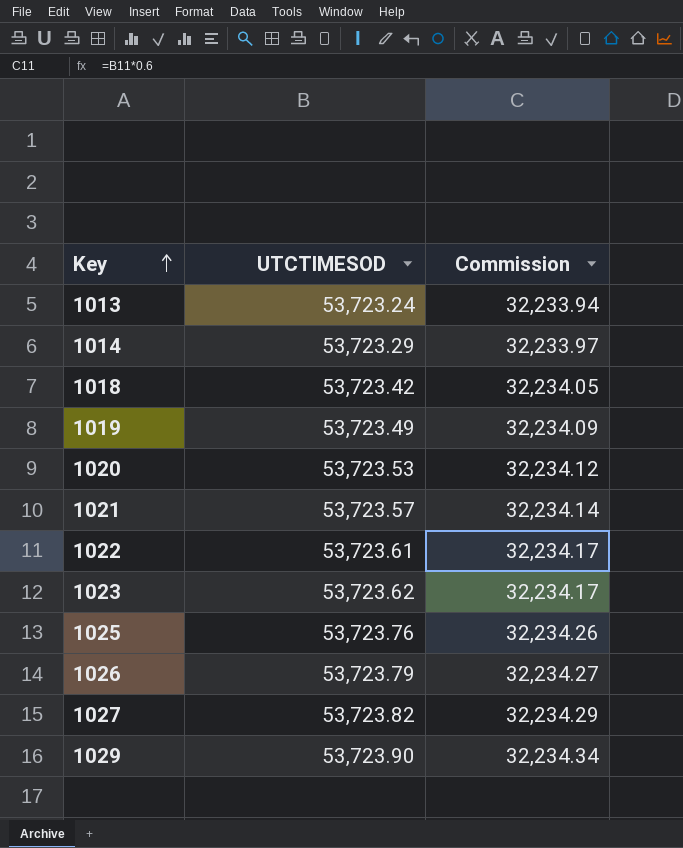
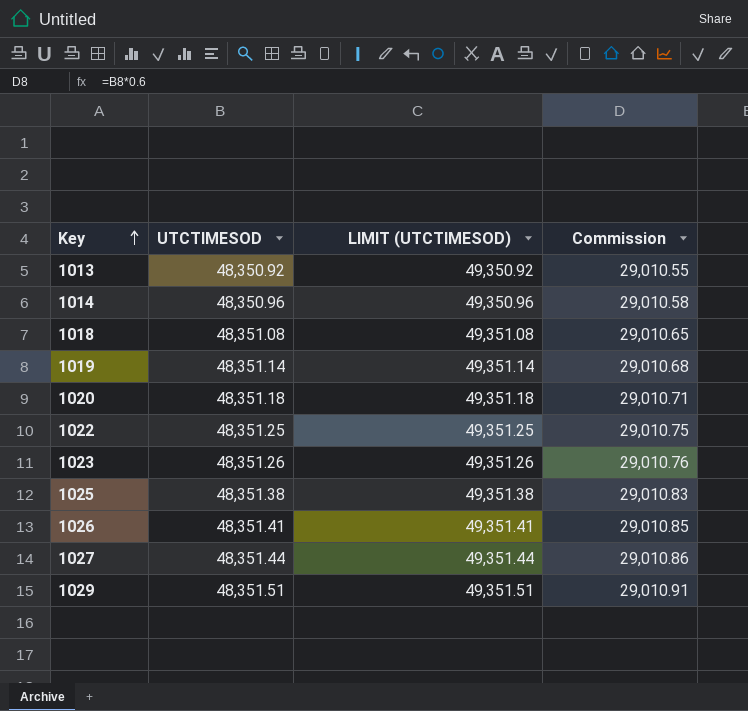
column LIMIT (UTCTIMESOD) | formula: none -> [UTCTIMESOD] + 1000
row 1021: 53,723.57 | 32,234.14 -> none
1013 | UTCTIMESOD: 53,723.24 -> 48,350.92
1013 | Commission: 32,233.94 -> 29,010.55
1014 | UTCTIMESOD: 53,723.29 -> 48,350.96
1014 | Commission: 32,233.97 -> 29,010.58
1018 | UTCTIMESOD: 53,723.42 -> 48,351.08
1018 | Commission: 32,234.05 -> 29,010.65
1019 | UTCTIMESOD: 53,723.49 -> 48,351.14
1019 | Commission: 32,234.09 -> 29,010.68
1020 | UTCTIMESOD: 53,723.53 -> 48,351.18
1020 | Commission: 32,234.12 -> 29,010.71
1022 | UTCTIMESOD: 53,723.61 -> 48,351.25
1022 | Commission: 32,234.17 -> 29,010.75
1023 | UTCTIMESOD: 53,723.62 -> 48,351.26
1023 | Commission: 32,234.17 -> 29,010.76
1025 | UTCTIMESOD: 53,723.76 -> 48,351.38
1025 | Commission: 32,234.26 -> 29,010.83
1026 | UTCTIMESOD: 53,723.79 -> 48,351.41
1026 | Commission: 32,234.27 -> 29,010.85
1027 | UTCTIMESOD: 53,723.82 -> 48,351.44
1027 | Commission: 32,234.29 -> 29,010.86
1029 | UTCTIMESOD: 53,723.90 -> 48,351.51
1029 | Commission: 32,234.34 -> 29,010.91

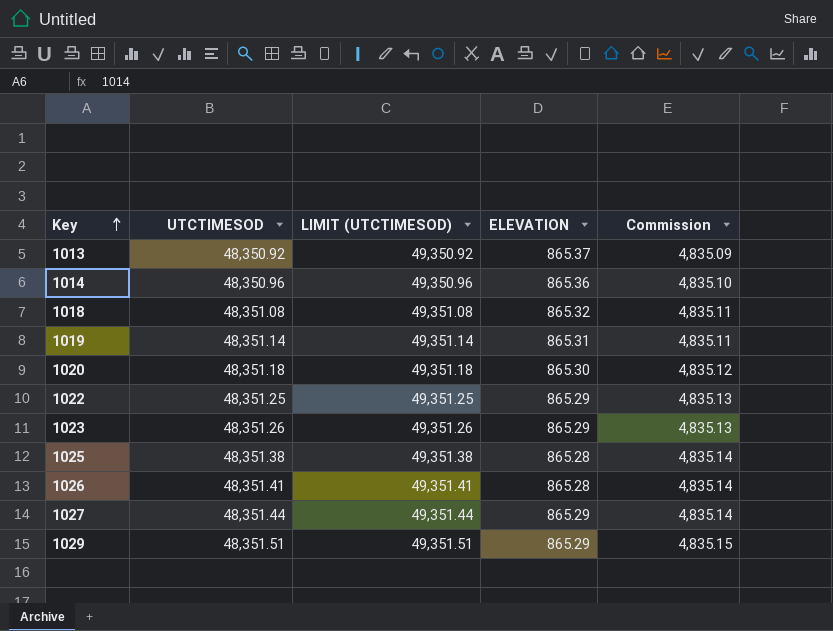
column ELEVATION | position: none -> 4
column Commission | formula: [UTCTIMESOD] * 0.6 -> [UTCTIMESOD] * 0.1

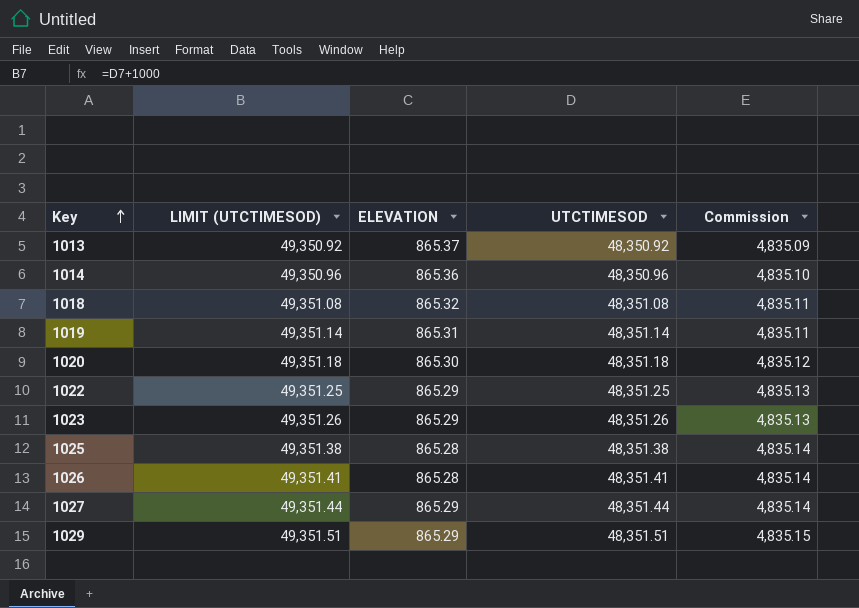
column UTCTIMESOD | position: 2 -> 4

